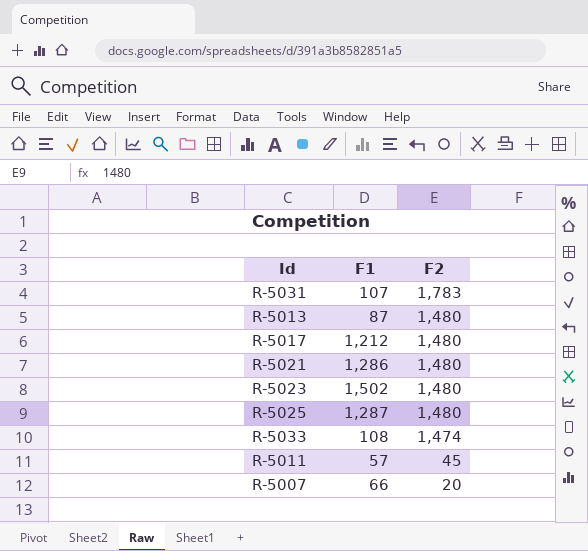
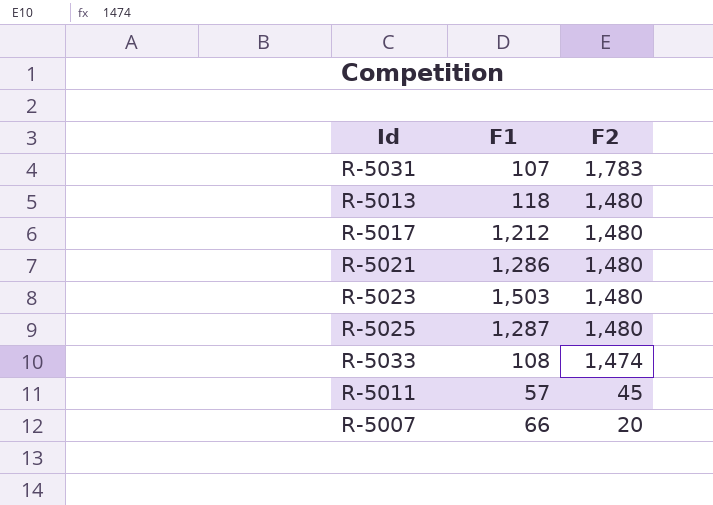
R-5013 | F1: 87 -> 118
R-5023 | F1: 1,502 -> 1,503

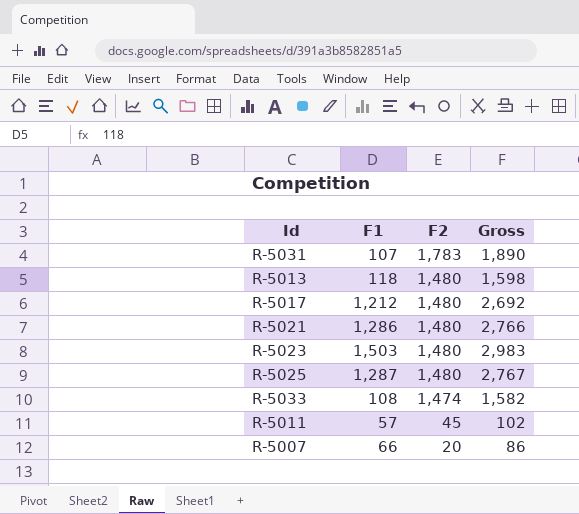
column Gross | formula: none -> [F1] + [F2]

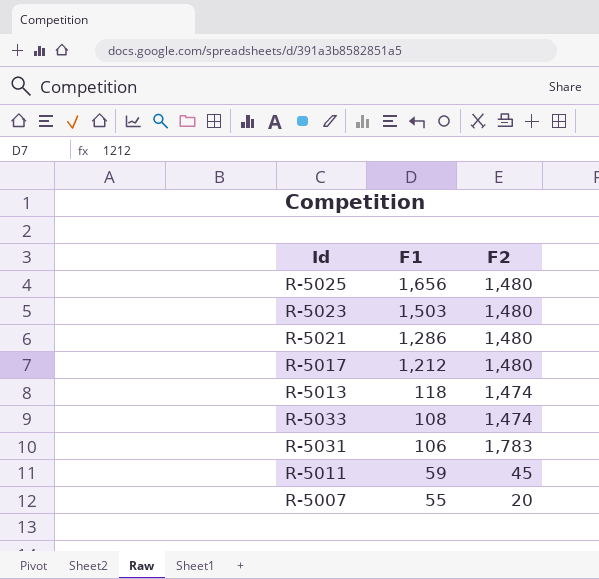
row order: F2 descending -> F1 descending
column Gross | formula: [F1] + [F2] -> none
R-5025 | F1: 1,287 -> 1,656
R-5013 | F2: 1,480 -> 1,474
R-5031 | F1: 107 -> 106
R-5011 | F1: 57 -> 59
R-5007 | F1: 66 -> 55

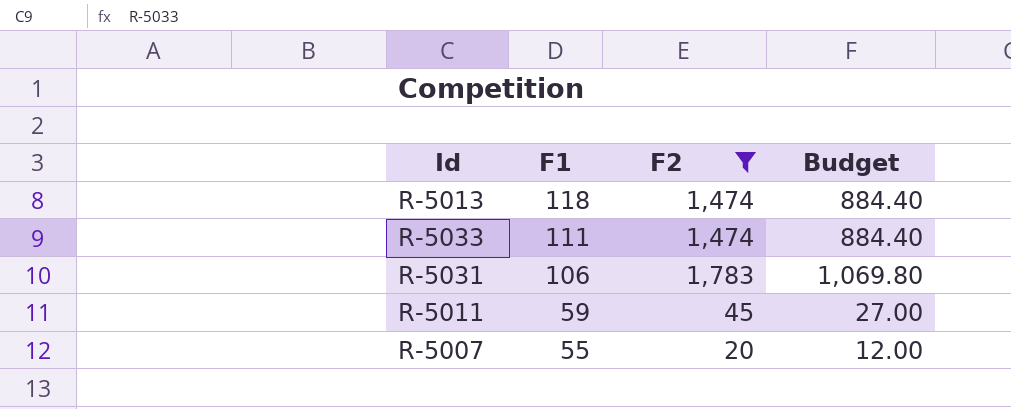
filter: none -> F2 != 1,480
column Budget | formula: none -> [F2] * 0.6
R-5033 | F1: 108 -> 111

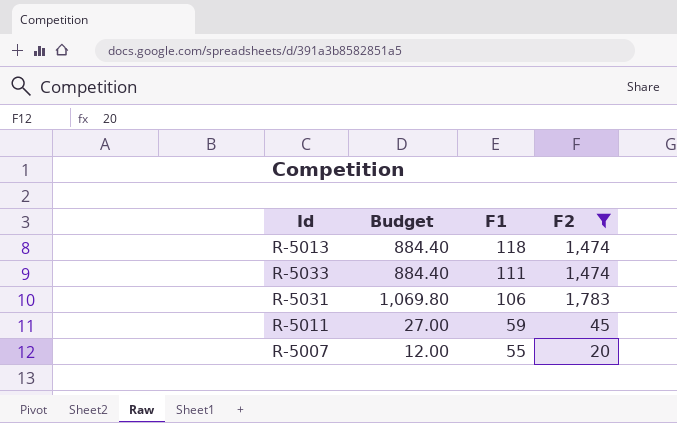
column Budget | position: 4 -> 2

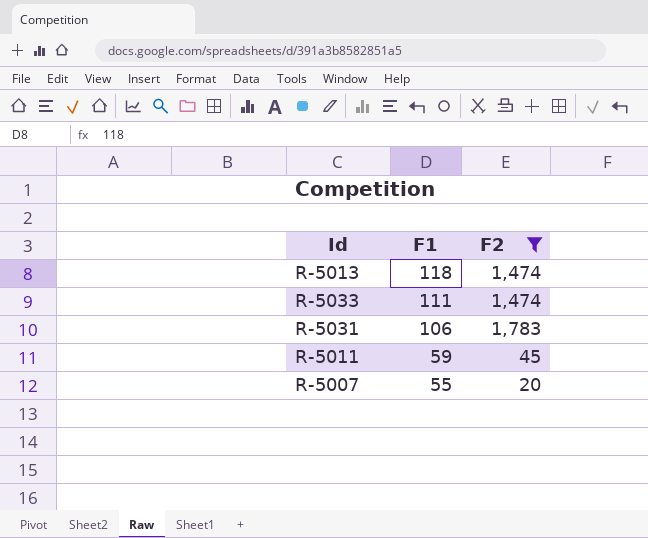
column Budget | formula: [F2] * 0.6 -> none

